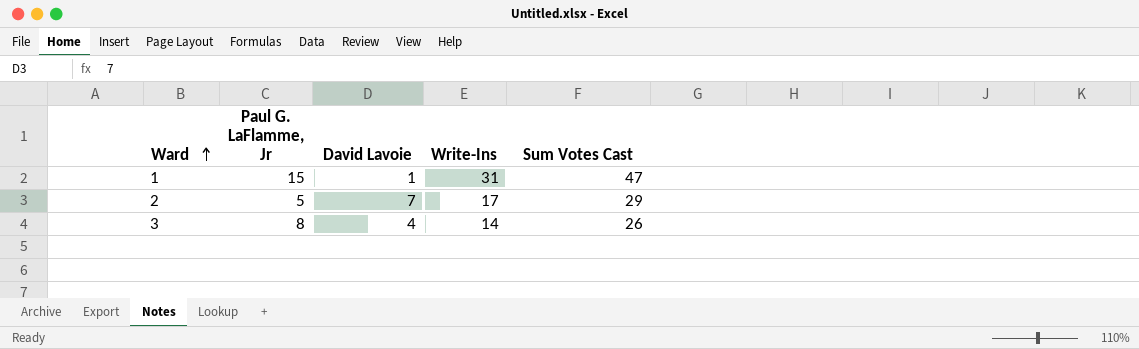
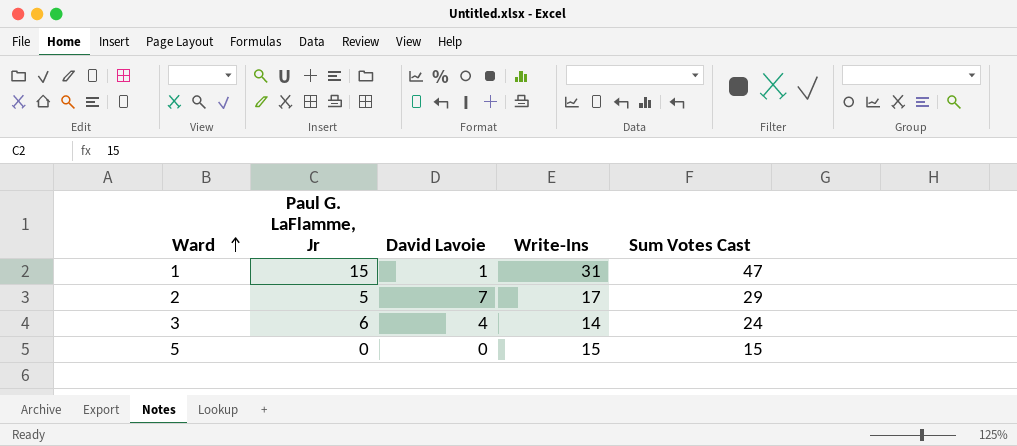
3 | Paul G. LaFlamme, Jr: 8 -> 6
3 | Sum Votes Cast: 26 -> 24
row 5: none -> 0 | 0 | 15 | 15

